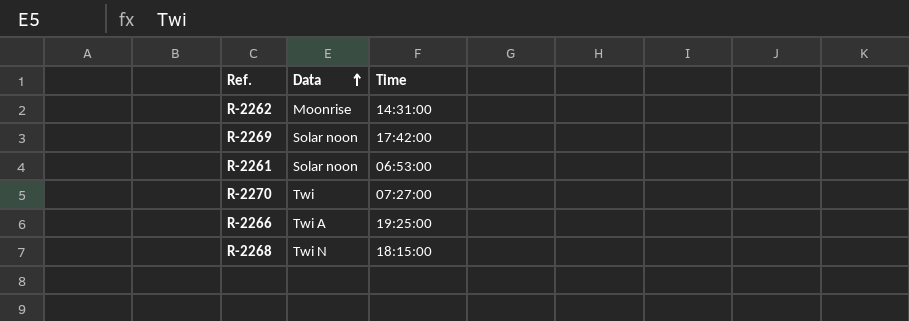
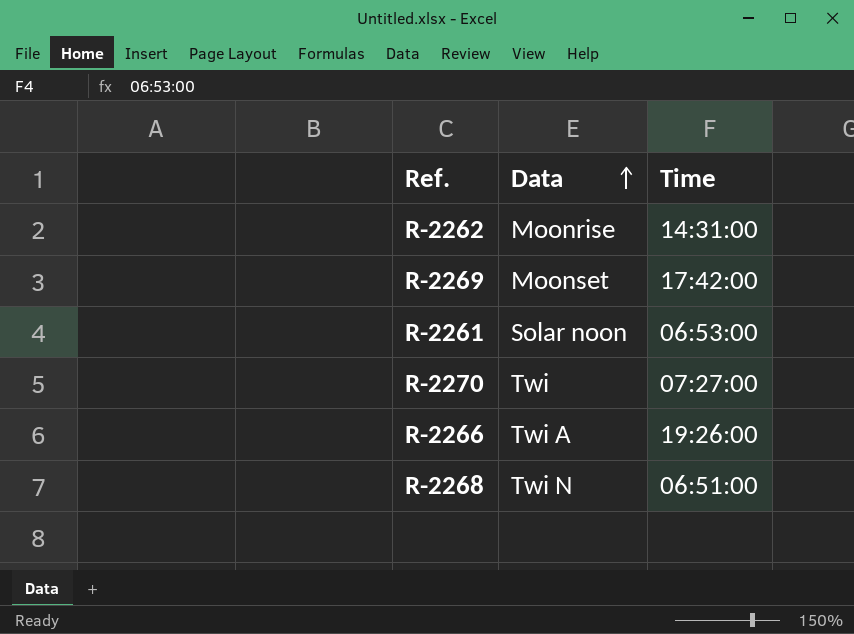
R-2269 | Data: Solar noon -> Moonset
R-2266 | Time: 19:25:00 -> 19:26:00
R-2268 | Time: 18:15:00 -> 06:51:00

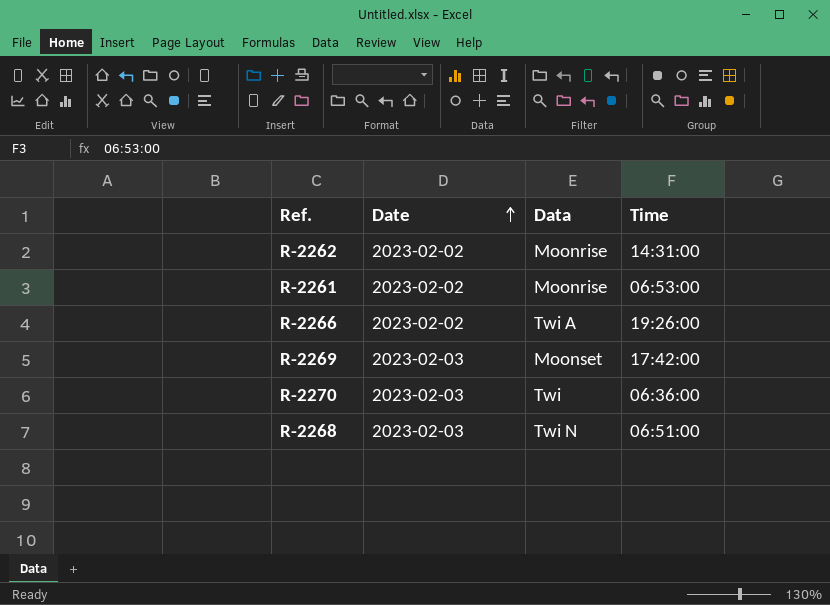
row order: Data ascending -> Date ascending
column Date | position: none -> 2
R-2261 | Data: Solar noon -> Moonrise
R-2270 | Time: 07:27:00 -> 06:36:00

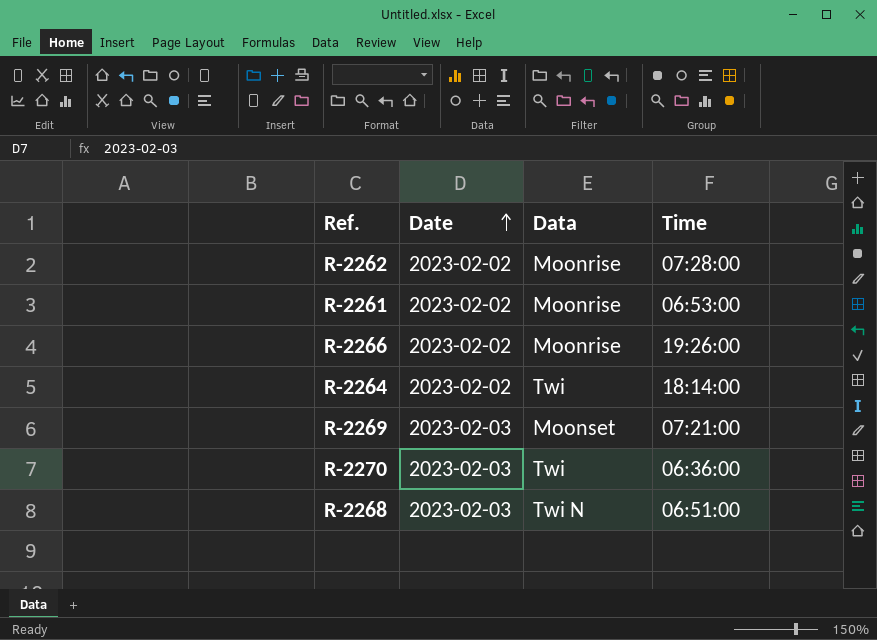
R-2262 | Time: 14:31:00 -> 07:28:00
R-2266 | Data: Twi A -> Moonrise
row R-2264: none -> 2023-02-02 | Twi | 18:14:00
R-2269 | Time: 17:42:00 -> 07:21:00

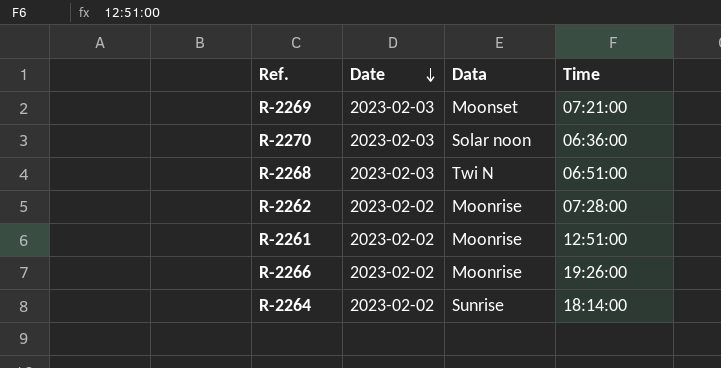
row order: Date ascending -> Date descending
R-2270 | Data: Twi -> Solar noon
R-2261 | Time: 06:53:00 -> 12:51:00
R-2264 | Data: Twi -> Sunrise

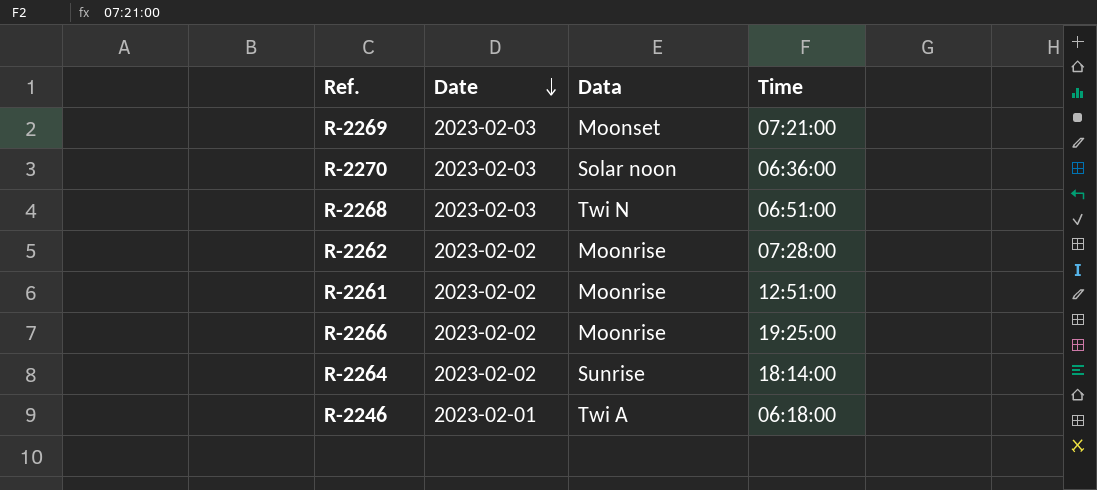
R-2266 | Time: 19:26:00 -> 19:25:00
row R-2246: none -> 2023-02-01 | Twi A | 06:18:00

